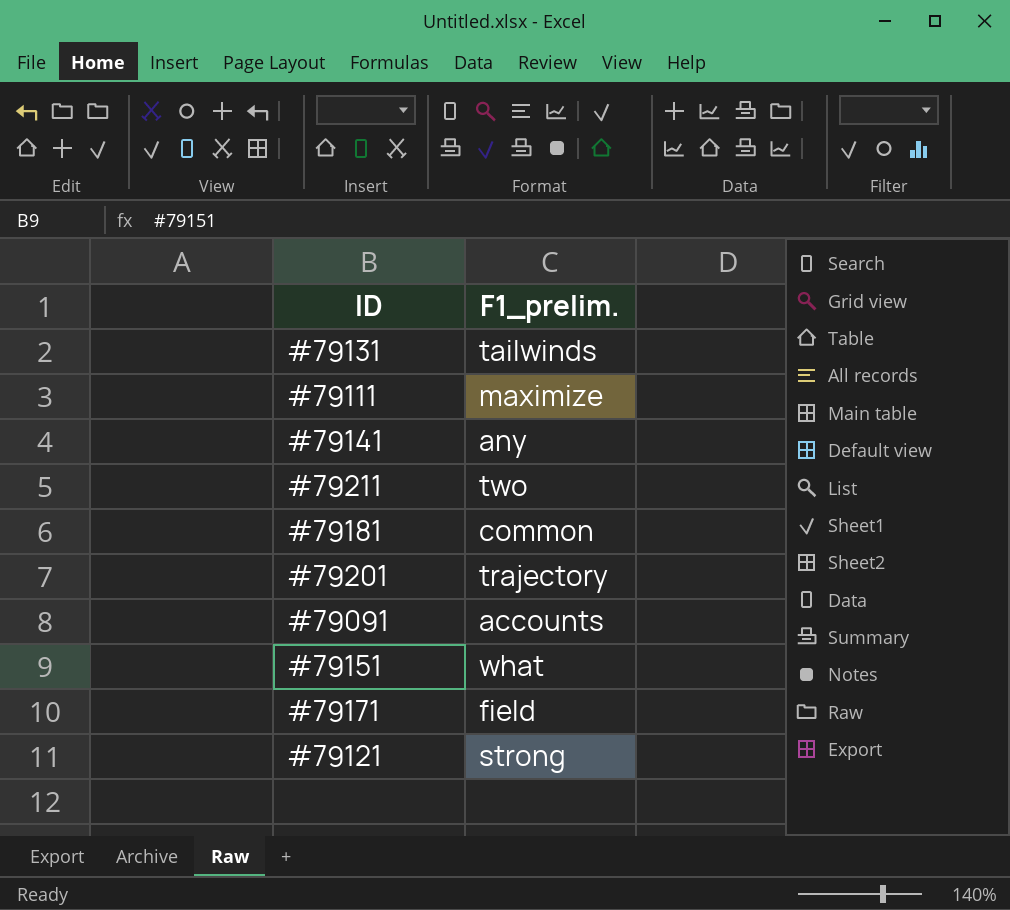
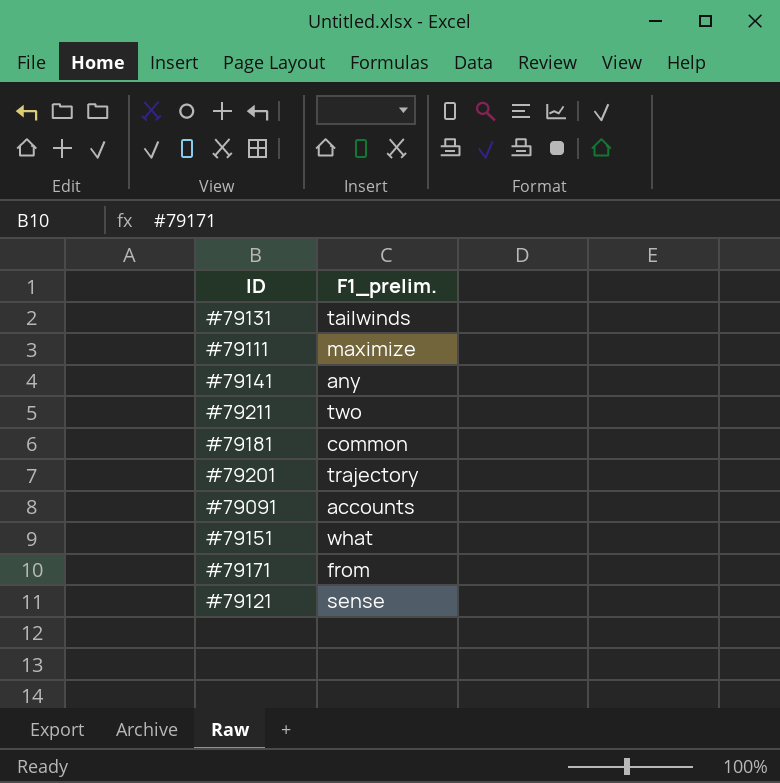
#79171 | F1_prelim.: field -> from
#79121 | F1_prelim.: strong -> sense

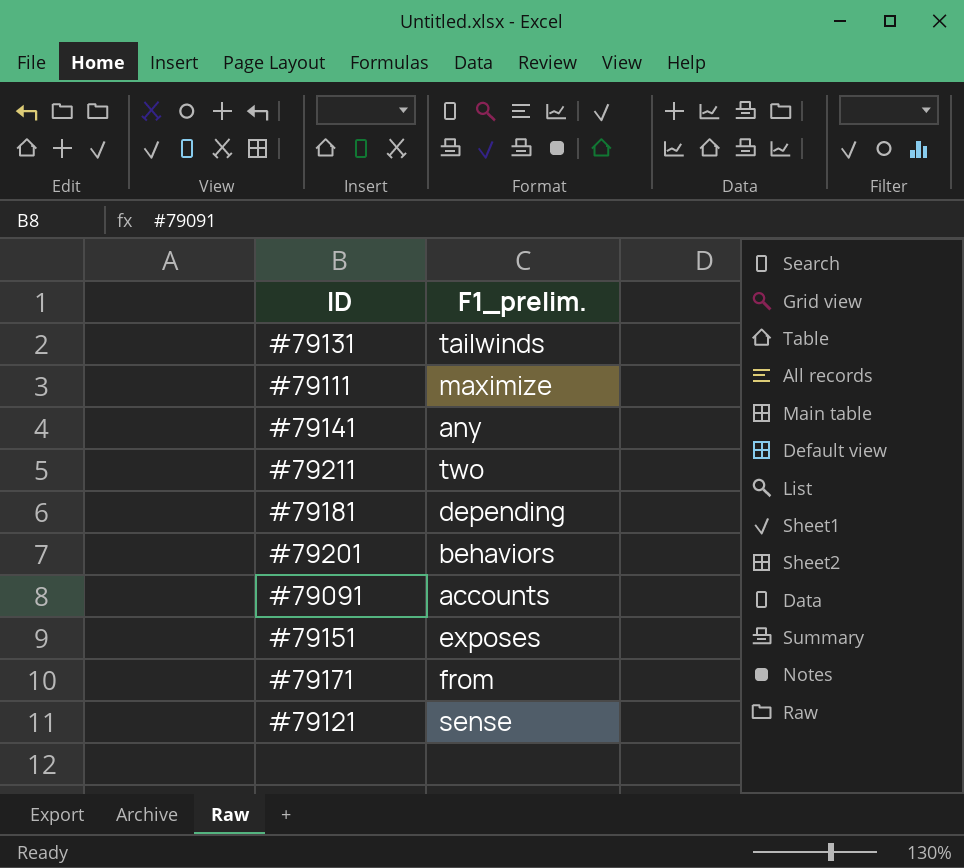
#79181 | F1_prelim.: common -> depending
#79201 | F1_prelim.: trajectory -> behaviors
#79151 | F1_prelim.: what -> exposes

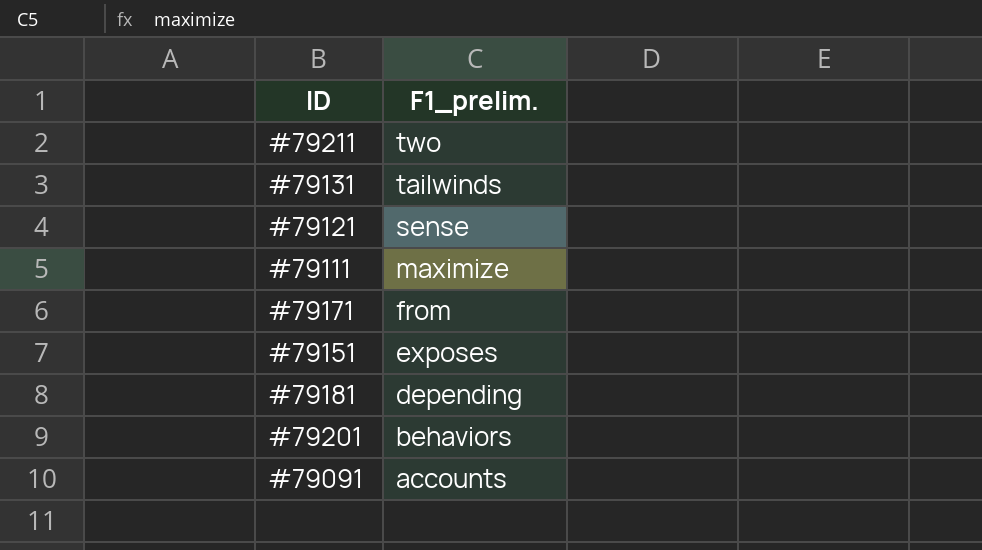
row order: none -> F1_prelim. descending
row #79141: any -> none

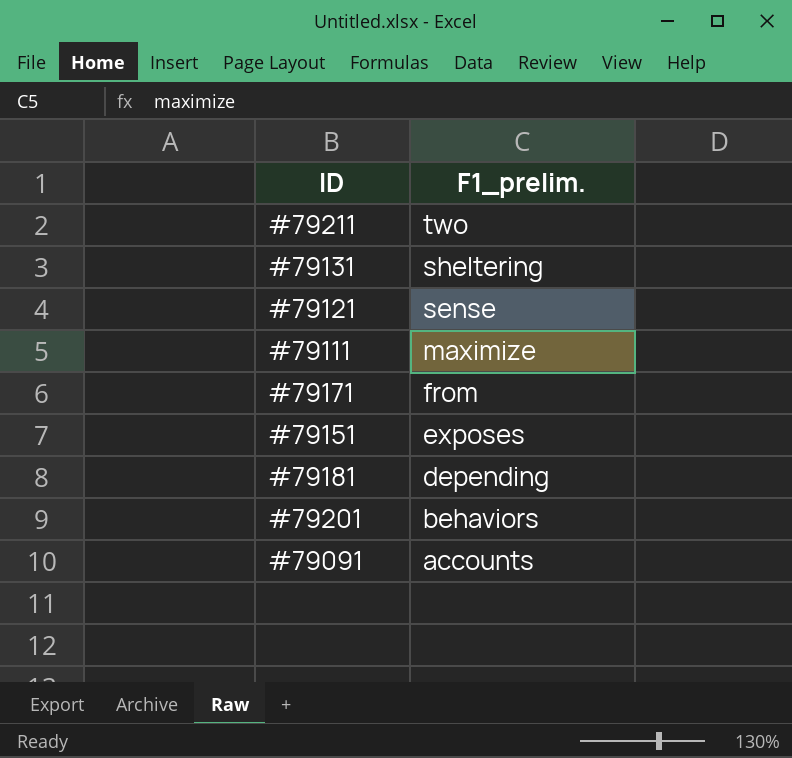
#79131 | F1_prelim.: tailwinds -> sheltering

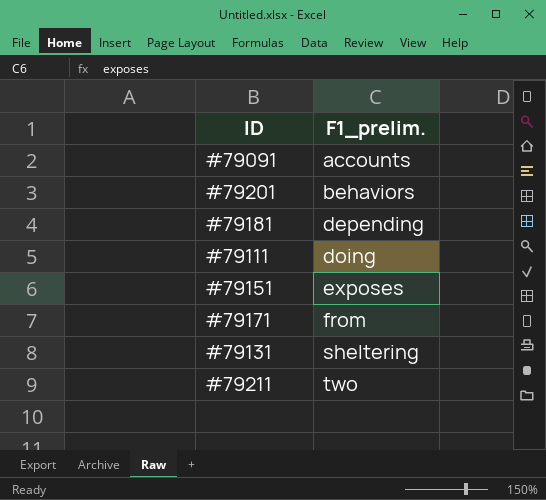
row order: F1_prelim. descending -> F1_prelim. ascending
row #79121: sense -> none
#79111 | F1_prelim.: maximize -> doing

